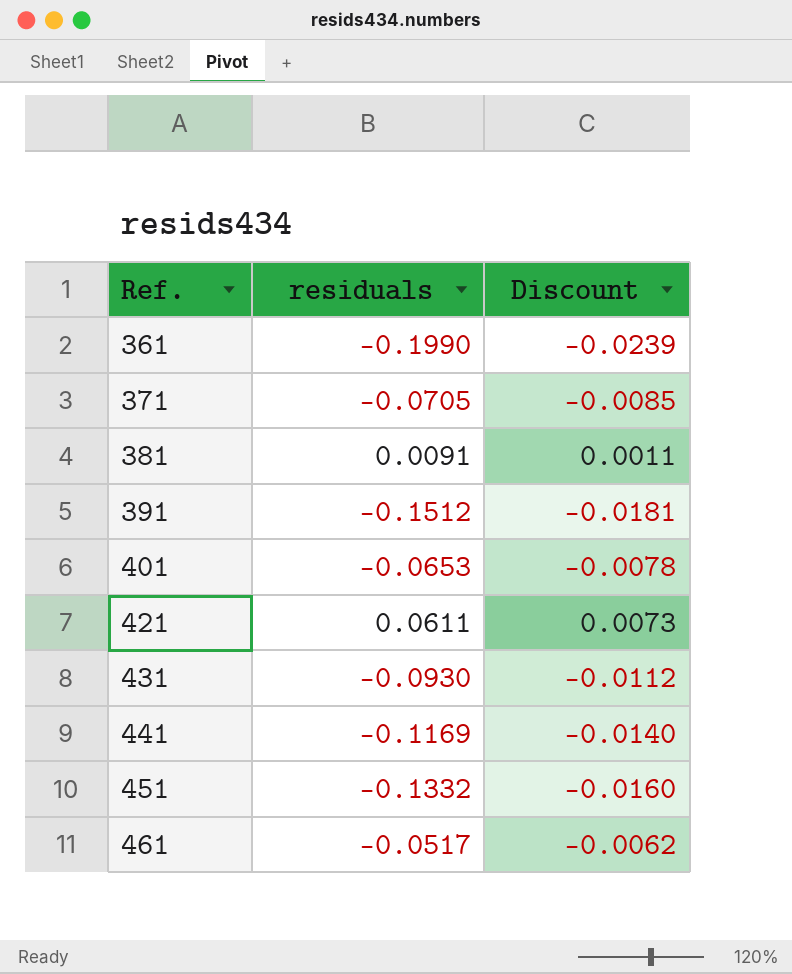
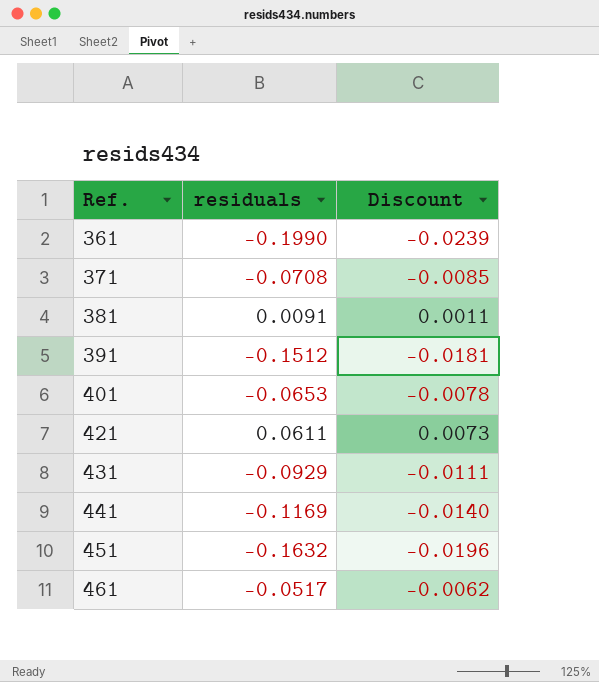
371 | residuals: -0.0705 -> -0.0708
431 | residuals: -0.0930 -> -0.0929
431 | Discount: -0.0112 -> -0.0111
451 | residuals: -0.1332 -> -0.1632
451 | Discount: -0.0160 -> -0.0196

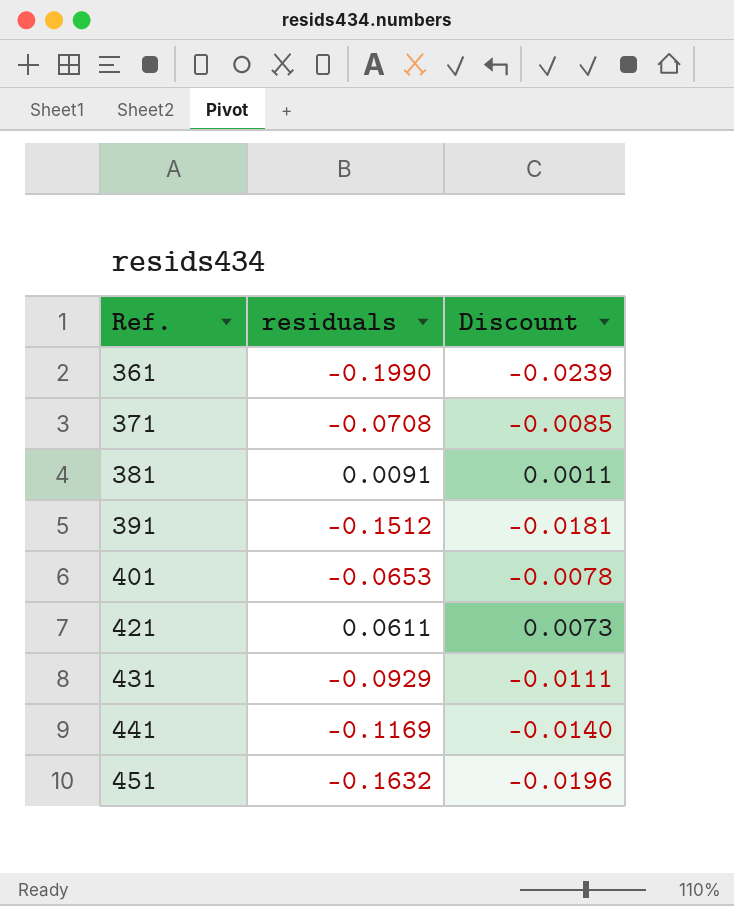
row 461: -0.0517 | -0.0062 -> none

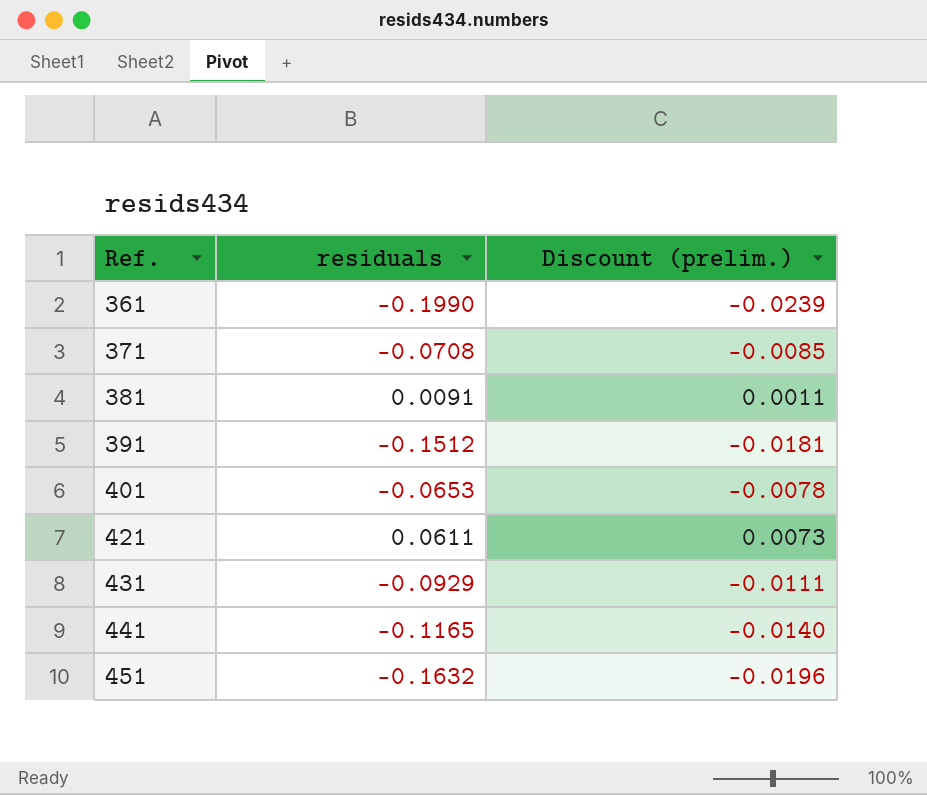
column name: Discount -> Discount (prelim.)
441 | residuals: -0.1169 -> -0.1165

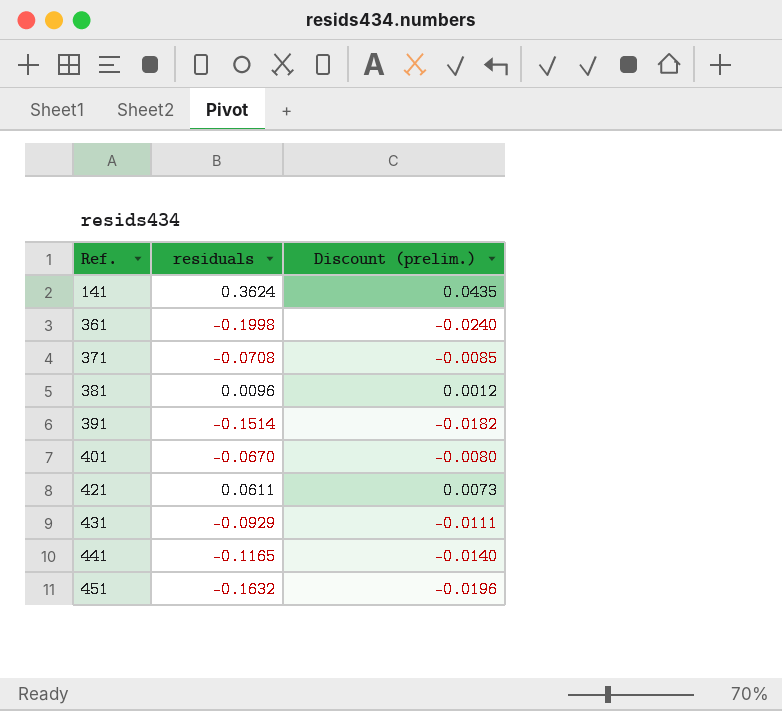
row 141: none -> 0.3624 | 0.0435
361 | residuals: -0.1990 -> -0.1998
361 | Discount (prelim.): -0.0239 -> -0.0240
381 | residuals: 0.0091 -> 0.0096
381 | Discount (prelim.): 0.0011 -> 0.0012
391 | residuals: -0.1512 -> -0.1514
391 | Discount (prelim.): -0.0181 -> -0.0182
401 | residuals: -0.0653 -> -0.0670
401 | Discount (prelim.): -0.0078 -> -0.0080

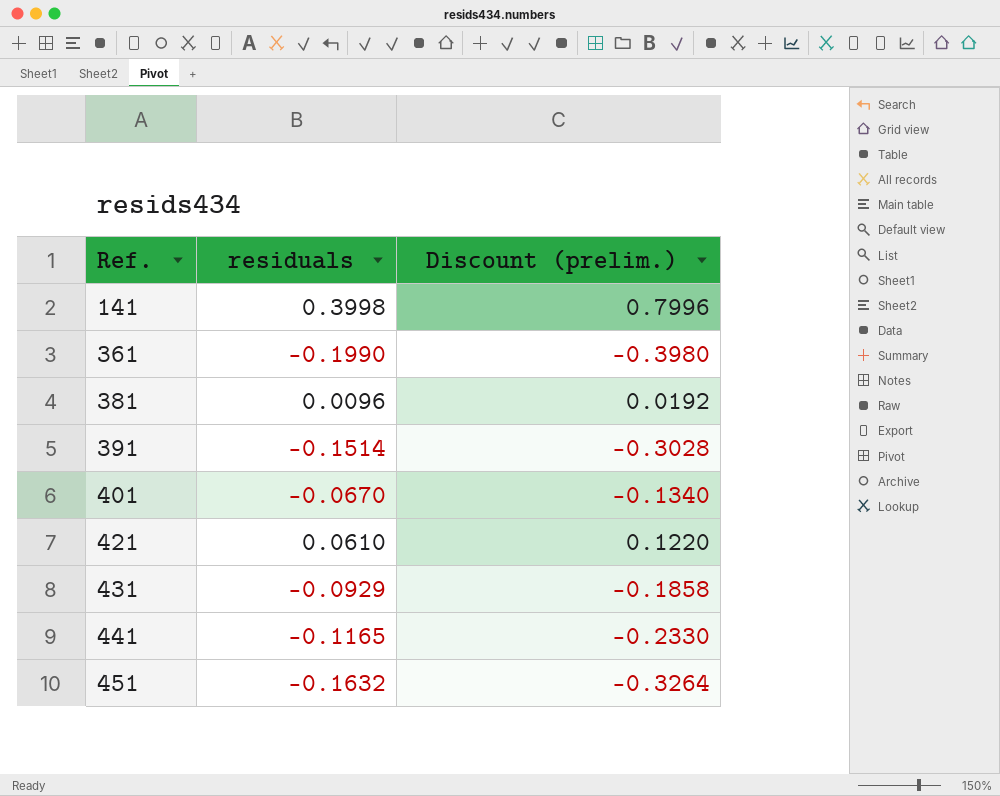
column Discount (prelim.) | formula: [residuals] * 0.12 -> [residuals] * 2
row 371: -0.0708 | -0.0085 -> none
141 | residuals: 0.3624 -> 0.3998
361 | residuals: -0.1998 -> -0.1990
421 | residuals: 0.0611 -> 0.0610

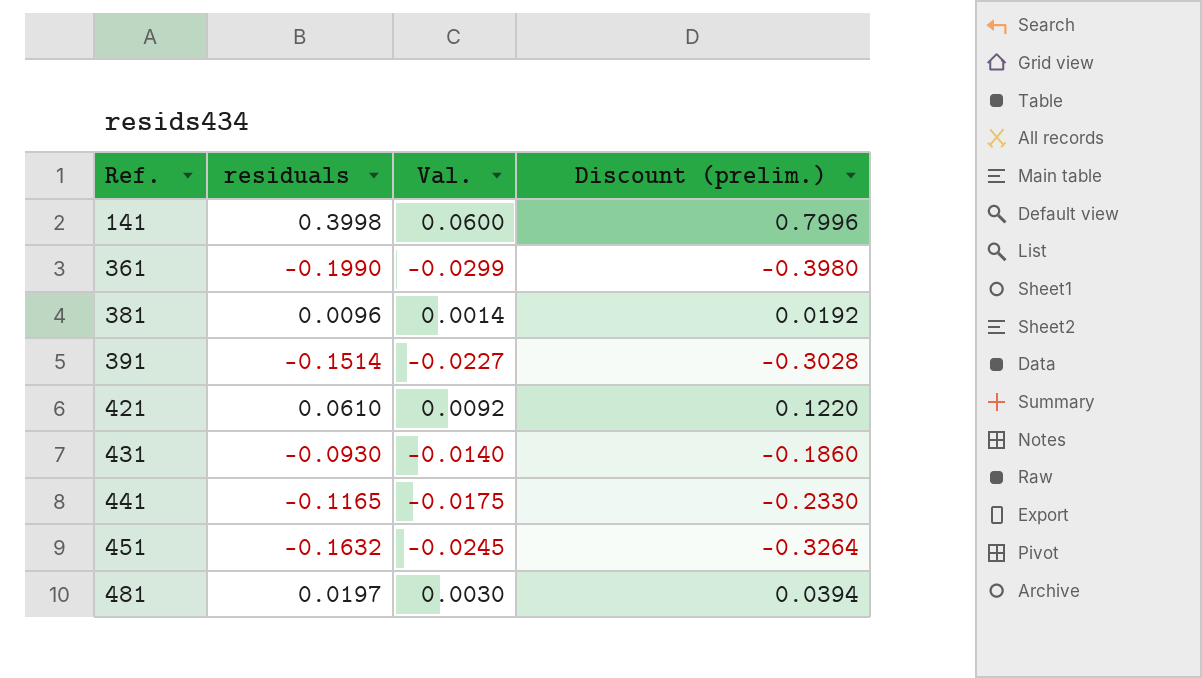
column Val. | formula: none -> [residuals] * 0.15
row 401: -0.0670 | -0.1340 -> none
431 | residuals: -0.0929 -> -0.0930
431 | Discount (prelim.): -0.1858 -> -0.1860
row 481: none -> 0.0197 | 0.0030 | 0.0394

